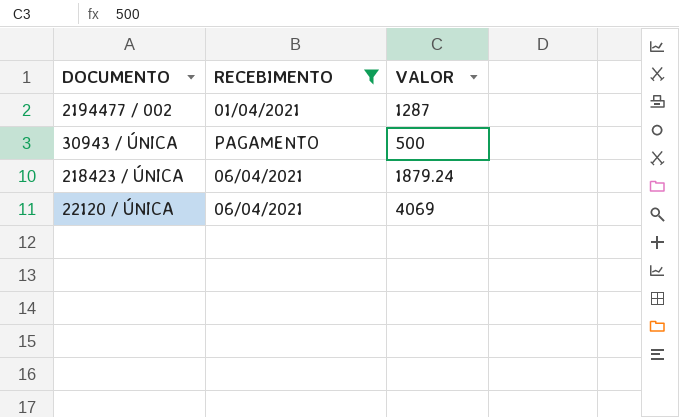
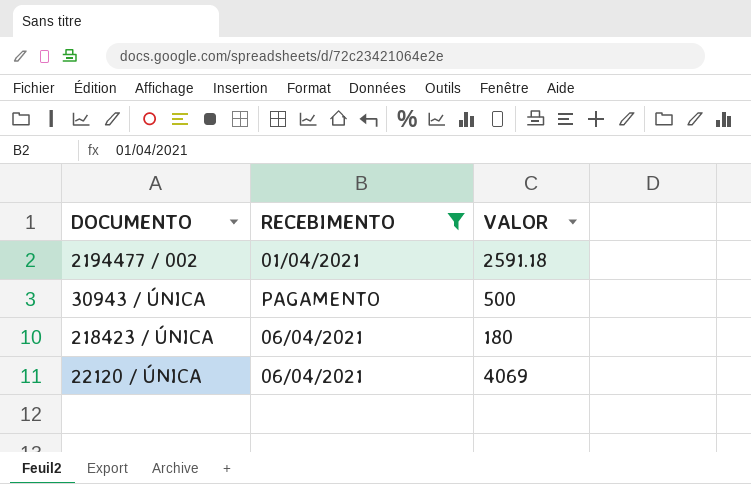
2194477 / 002 | VALOR: 1287 -> 2591.18
218423 / ÚNICA | VALOR: 1879.24 -> 180

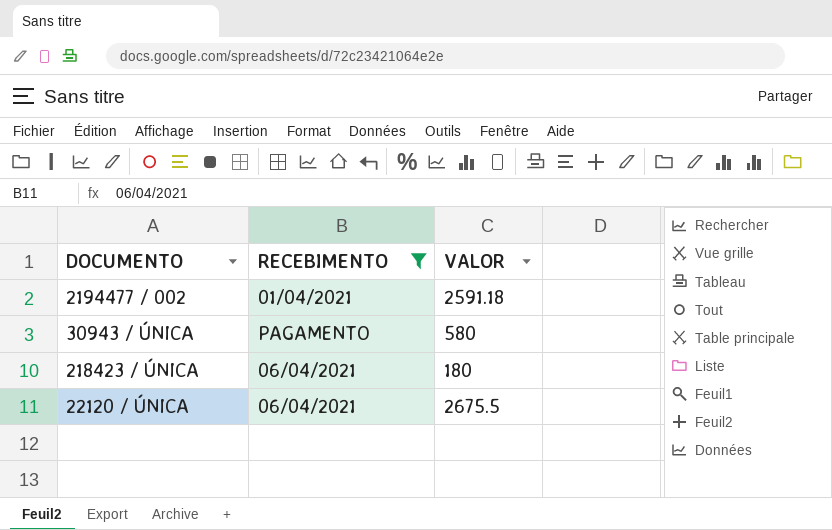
30943 / ÚNICA | VALOR: 500 -> 580
22120 / ÚNICA | VALOR: 4069 -> 2675.5

